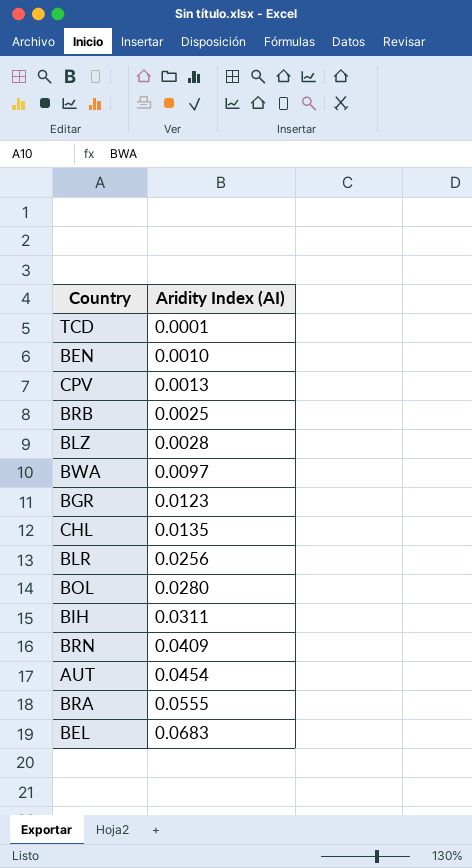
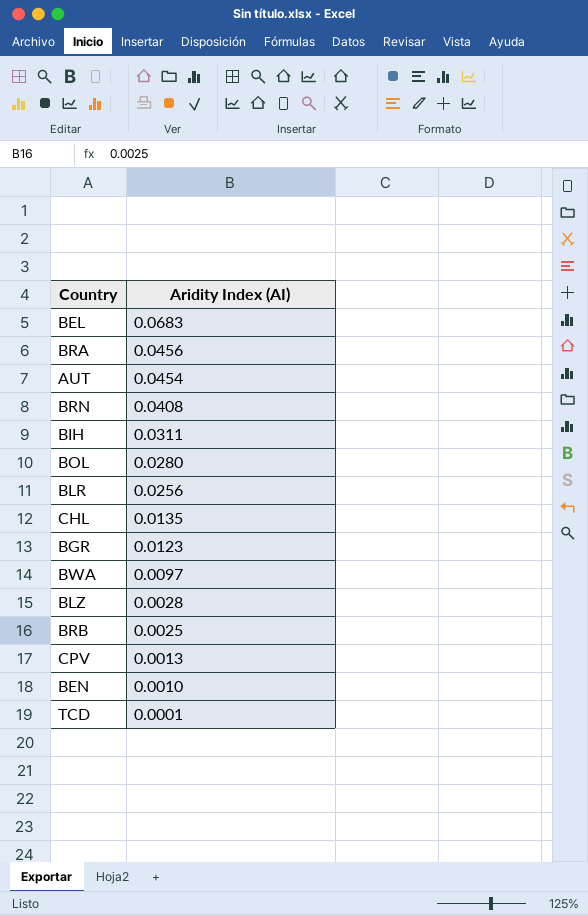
row order: Aridity Index (AI) ascending -> Aridity Index (AI) descending
BRA | Aridity Index (AI): 0.0555 -> 0.0456
BRN | Aridity Index (AI): 0.0409 -> 0.0408

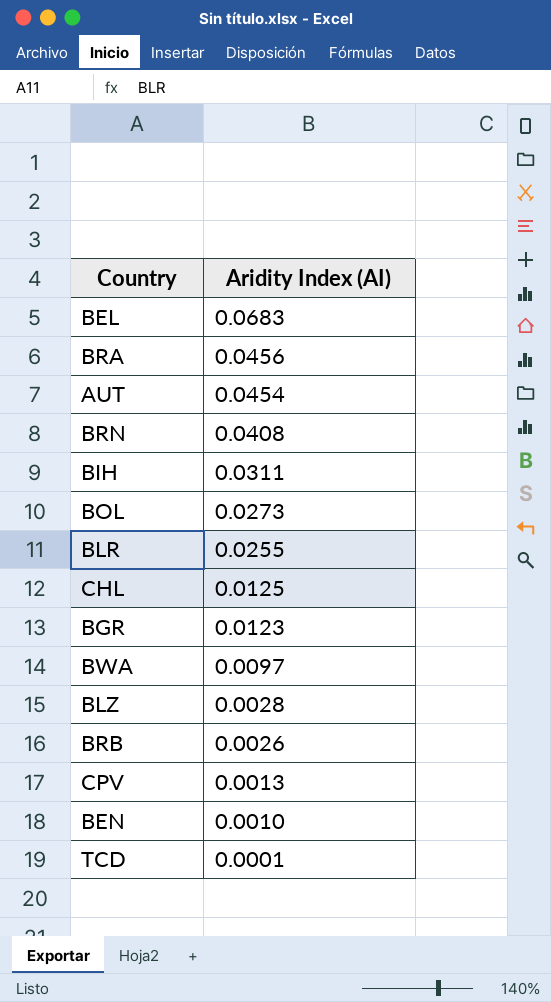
BOL | Aridity Index (AI): 0.0280 -> 0.0273
BLR | Aridity Index (AI): 0.0256 -> 0.0255
CHL | Aridity Index (AI): 0.0135 -> 0.0125
BRB | Aridity Index (AI): 0.0025 -> 0.0026

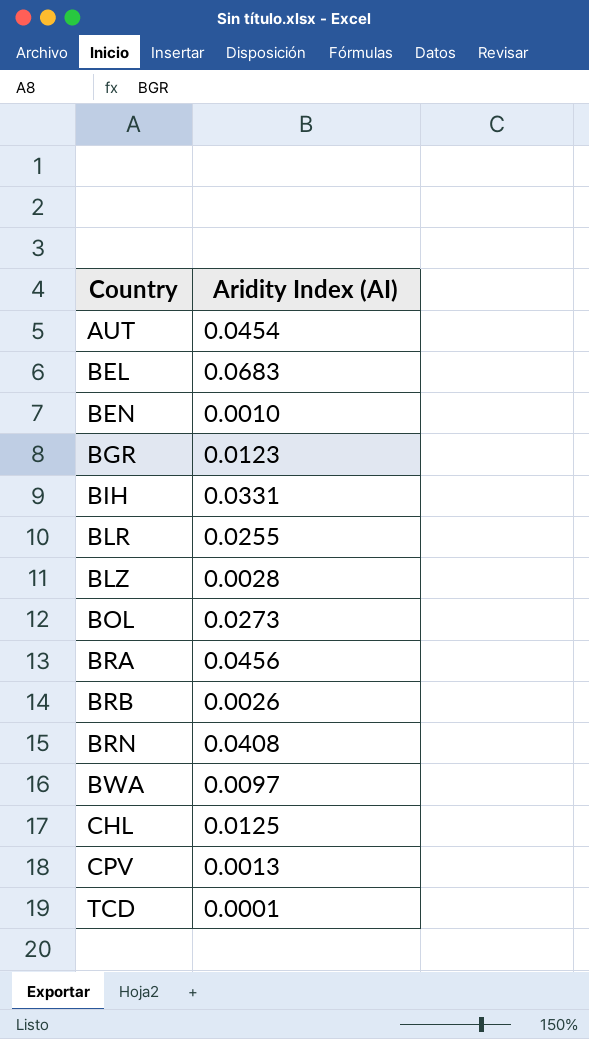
row order: Aridity Index (AI) descending -> Country ascending
BIH | Aridity Index (AI): 0.0311 -> 0.0331

